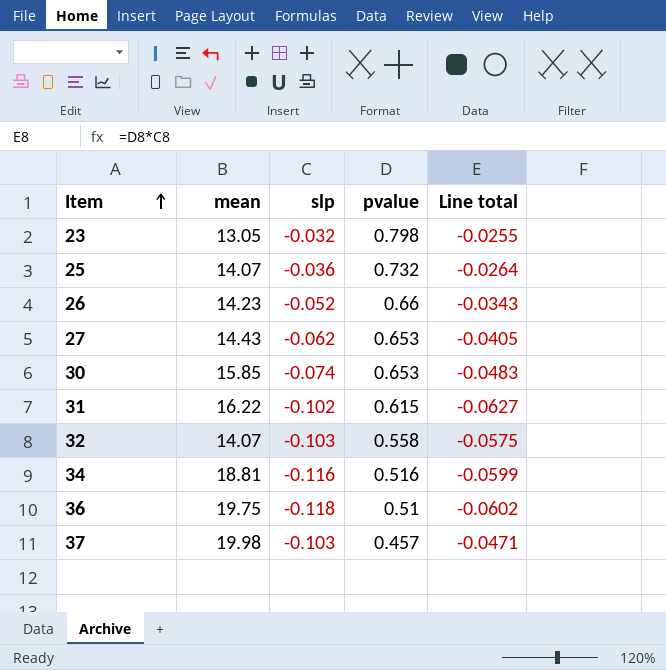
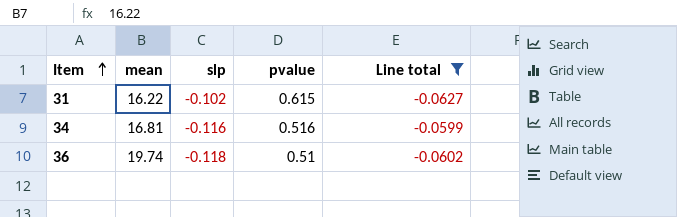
filter: none -> Line total <= -0.0599
34 | mean: 18.81 -> 16.81
36 | mean: 19.75 -> 19.74

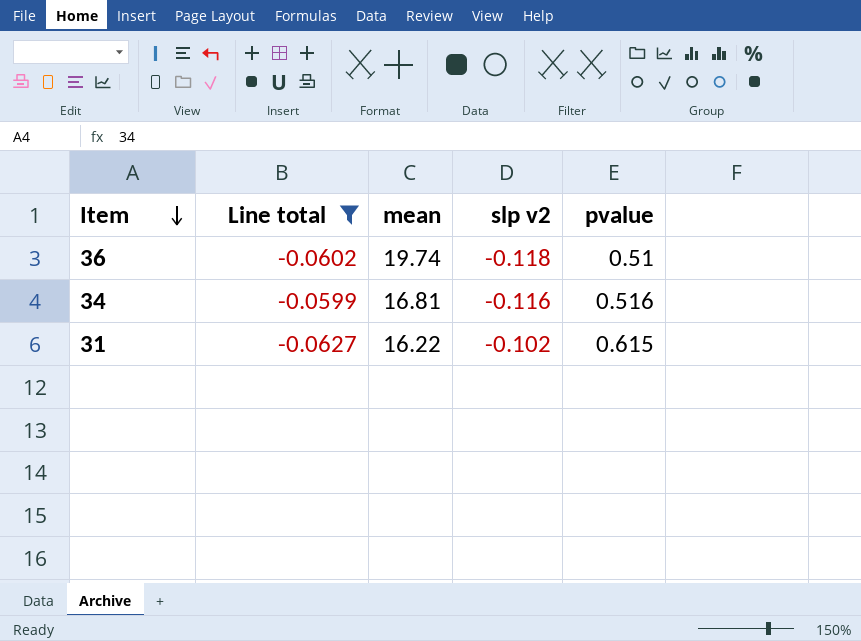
row order: Item ascending -> Item descending
column Line total | position: 5 -> 2
column name: slp -> slp v2

